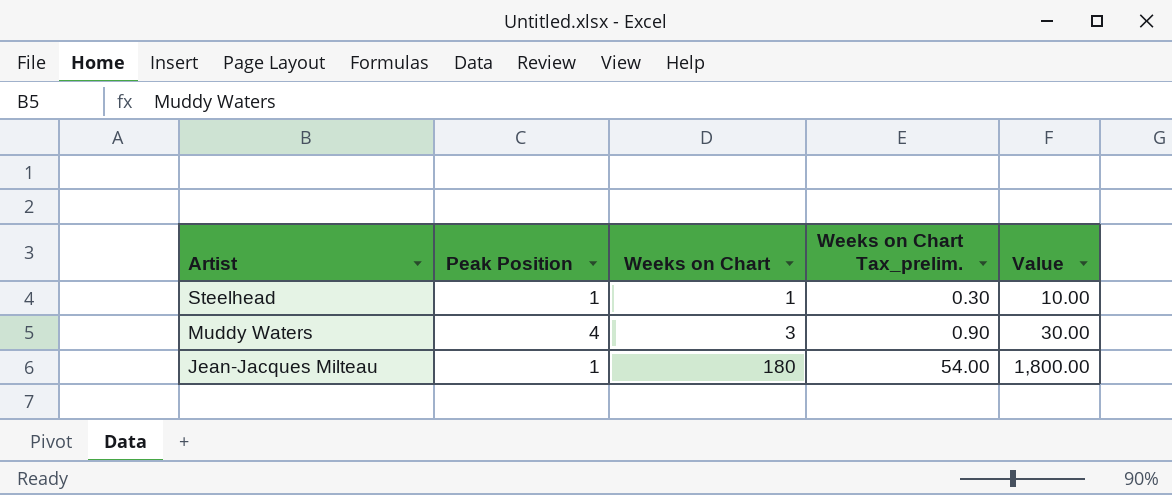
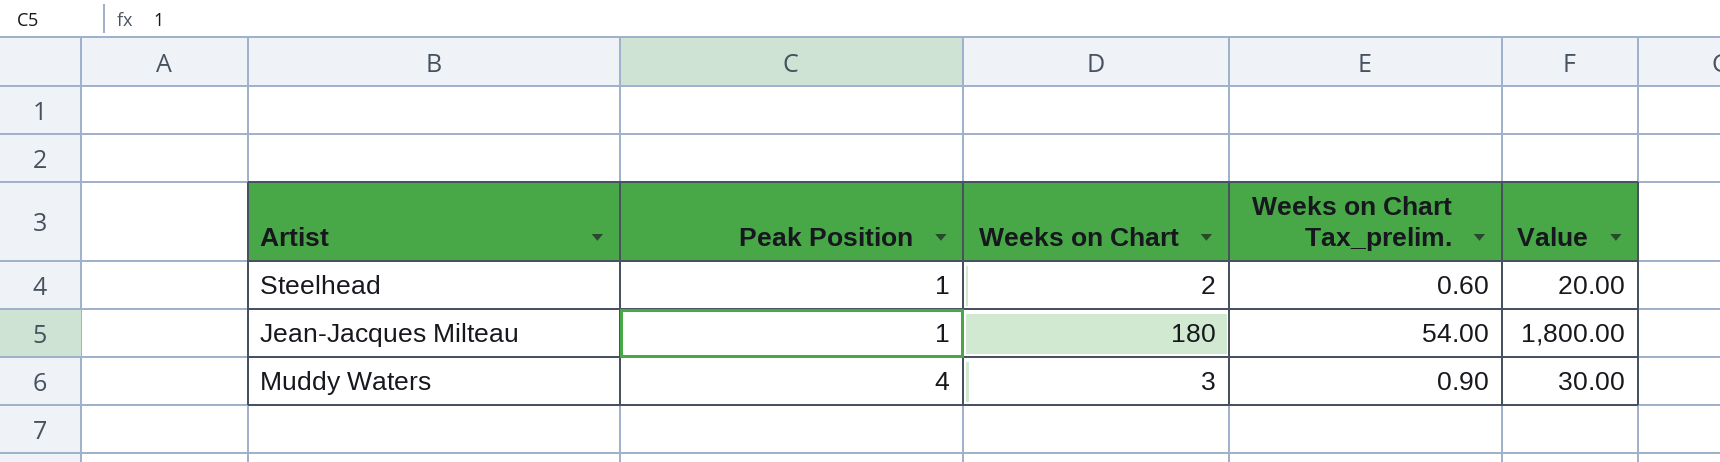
row order: Artist descending -> Peak Position ascending
Steelhead | Weeks on Chart: 1 -> 2
Steelhead | Weeks on Chart Tax_prelim.: 0.30 -> 0.60
Steelhead | Value: 10.00 -> 20.00

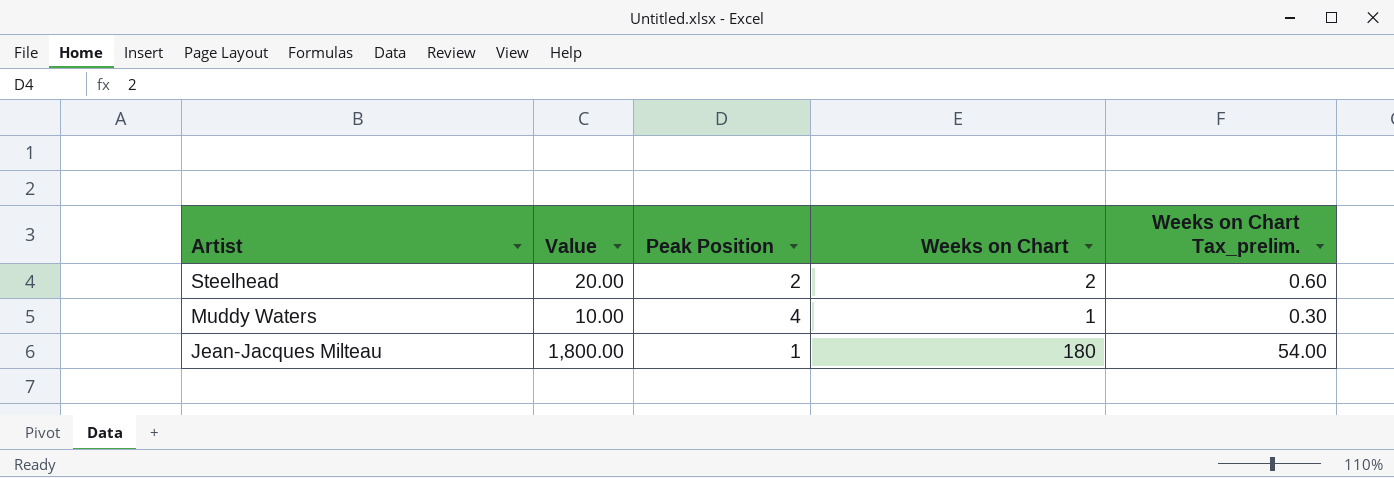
row order: Peak Position ascending -> Artist descending
column Value | position: 5 -> 2
Steelhead | Peak Position: 1 -> 2
Muddy Waters | Value: 30.00 -> 10.00
Muddy Waters | Weeks on Chart: 3 -> 1
Muddy Waters | Weeks on Chart Tax_prelim.: 0.90 -> 0.30

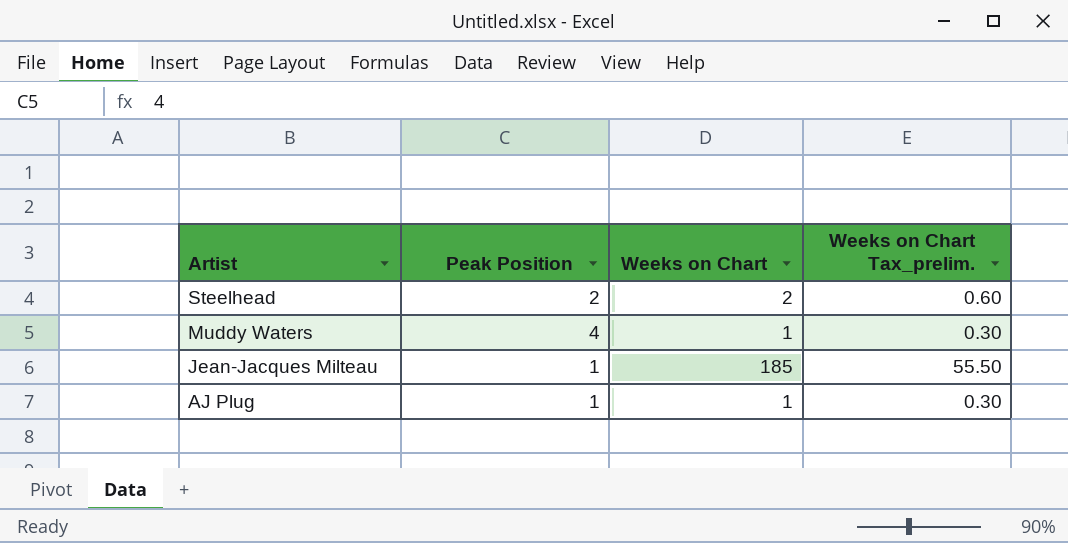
column Value | formula: [Weeks on Chart] * 10 -> none
Jean-Jacques Milteau | Weeks on Chart: 180 -> 185
Jean-Jacques Milteau | Weeks on Chart Tax_prelim.: 54.00 -> 55.50
row AJ Plug: none -> 1 | 1 | 0.30

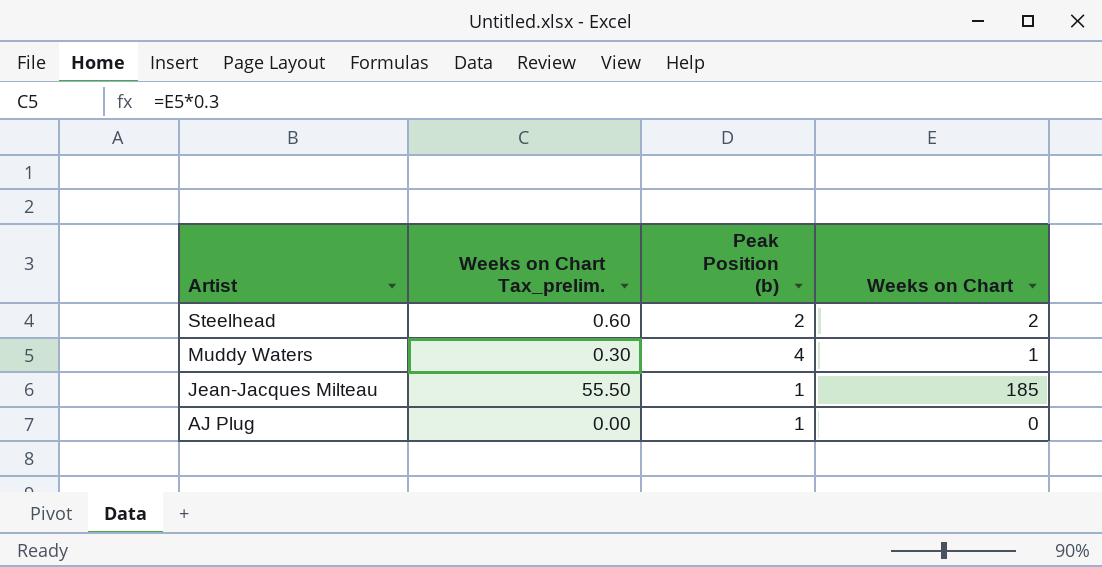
column Weeks on Chart Tax_prelim. | position: 4 -> 2
column name: Peak Position -> Peak Position (b)
AJ Plug | Weeks on Chart Tax_prelim.: 0.30 -> 0.00
AJ Plug | Weeks on Chart: 1 -> 0

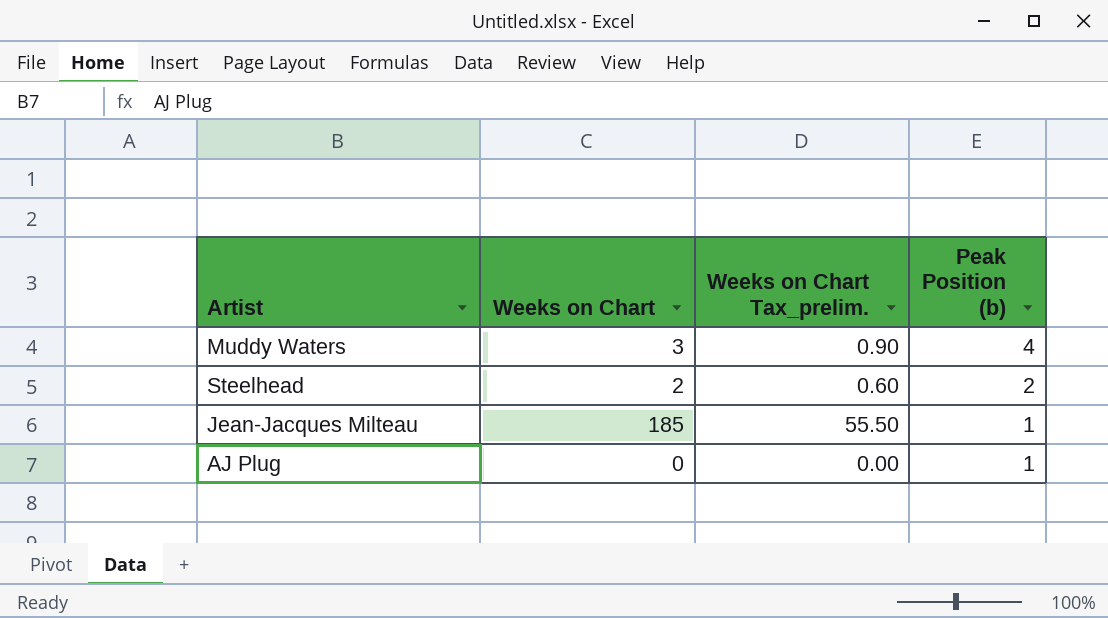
row order: Artist descending -> Peak Position (b) descending
column Weeks on Chart | position: 4 -> 2
Muddy Waters | Weeks on Chart: 1 -> 3
Muddy Waters | Weeks on Chart Tax_prelim.: 0.30 -> 0.90

